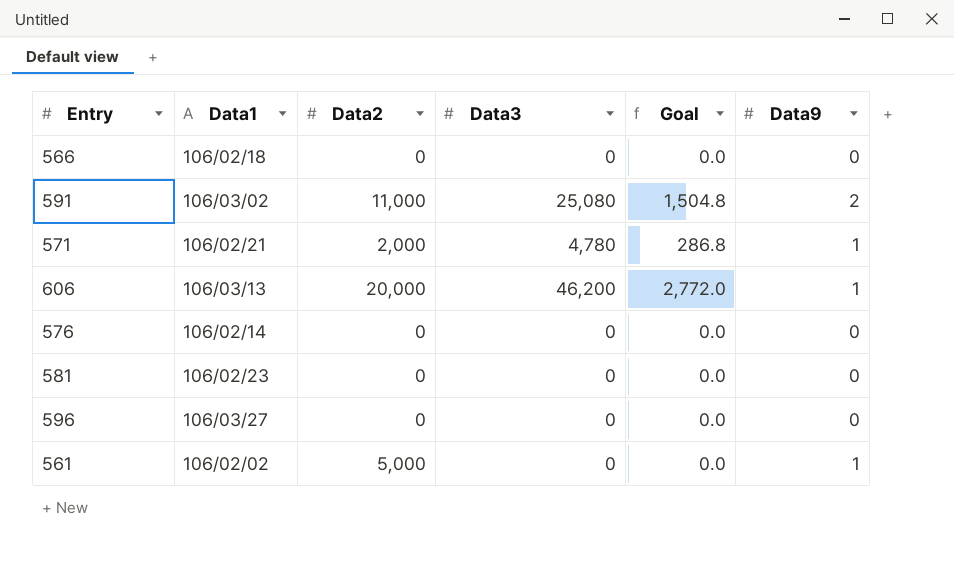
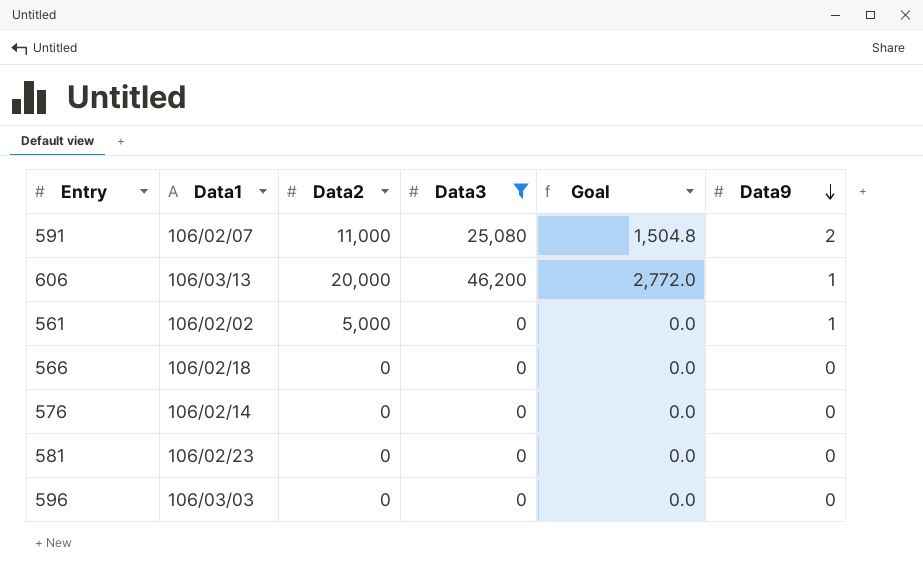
filter: none -> Data3 != 4,780
row order: none -> Data9 descending
591 | Data1: 106/03/02 -> 106/02/07
596 | Data1: 106/03/27 -> 106/03/03

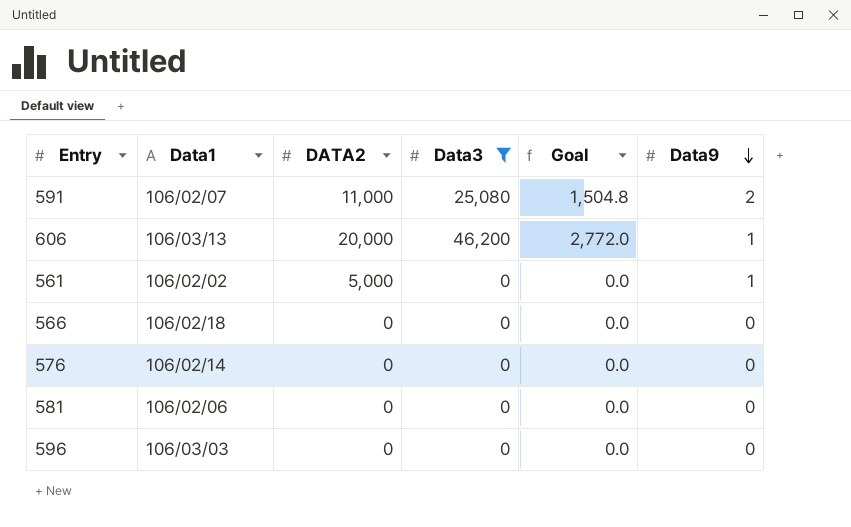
column name: Data2 -> DATA2
581 | Data1: 106/02/23 -> 106/02/06

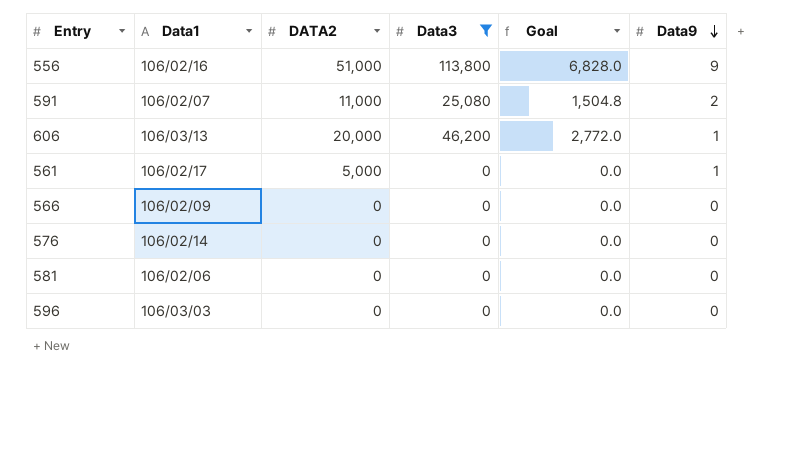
row 556: none -> 106/02/16 | 51,000 | 113,800 | 6,828.0 | 9
561 | Data1: 106/02/02 -> 106/02/17
566 | Data1: 106/02/18 -> 106/02/09

